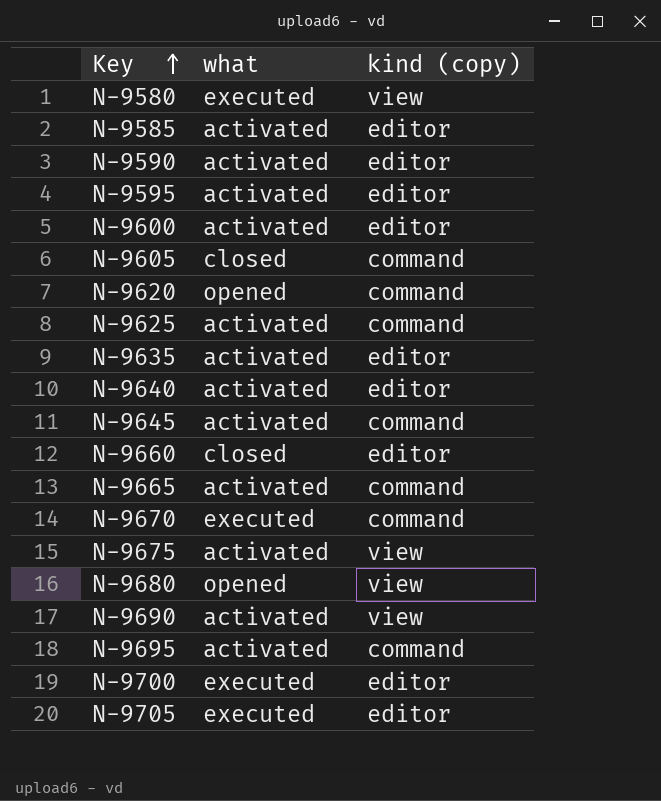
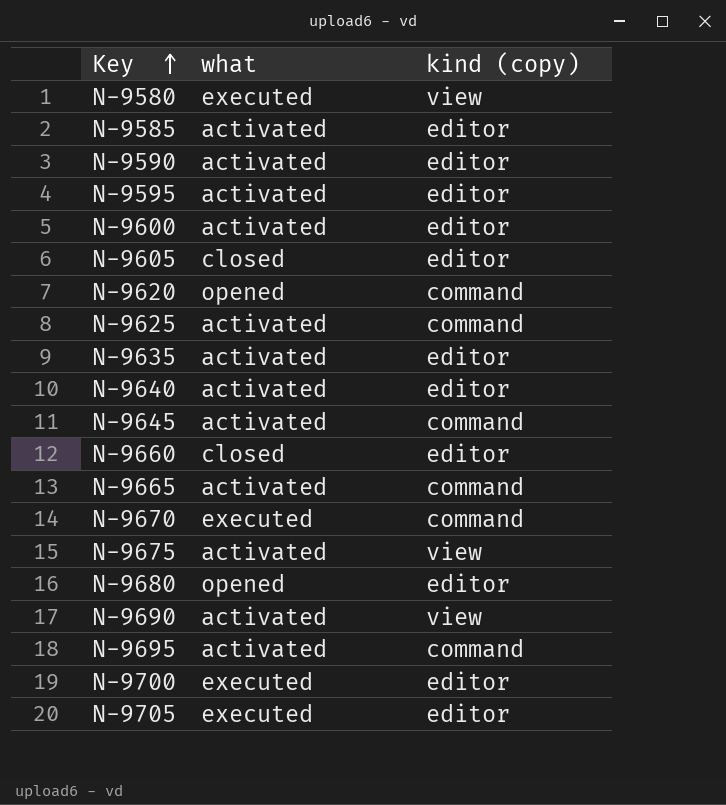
N-9605 | kind (copy): command -> editor
N-9680 | kind (copy): view -> editor

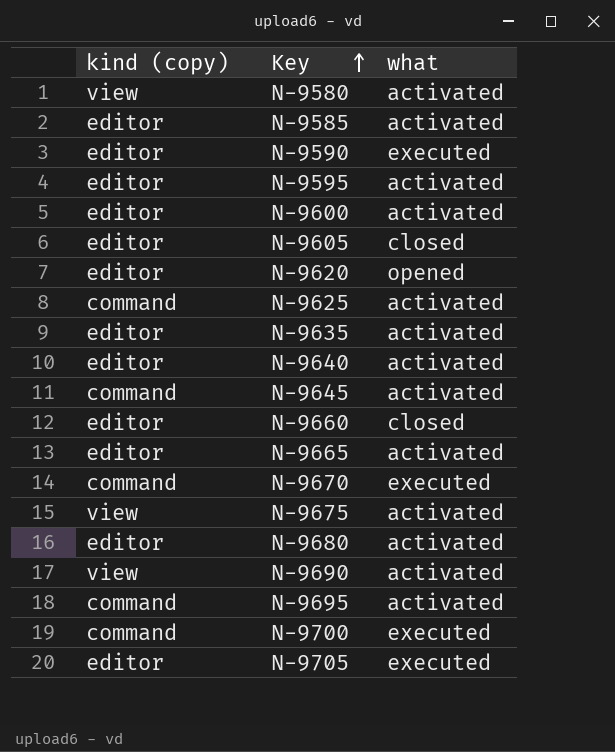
column kind (copy) | position: 3 -> 1
N-9580 | what: executed -> activated
N-9590 | what: activated -> executed
N-9620 | kind (copy): command -> editor
N-9665 | kind (copy): command -> editor
N-9680 | what: opened -> activated
N-9700 | kind (copy): editor -> command

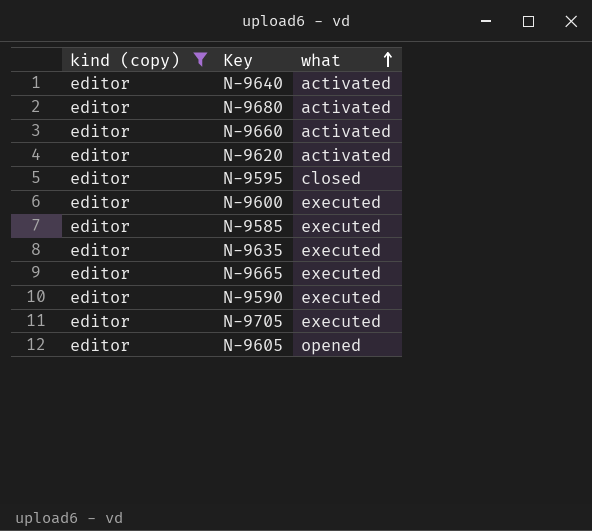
filter: none -> kind (copy) = editor
row order: Key ascending -> what ascending
N-9660 | what: closed -> activated
N-9620 | what: opened -> activated
N-9595 | what: activated -> closed
N-9600 | what: activated -> executed
N-9585 | what: activated -> executed
N-9635 | what: activated -> executed
N-9665 | what: activated -> executed
N-9605 | what: closed -> opened

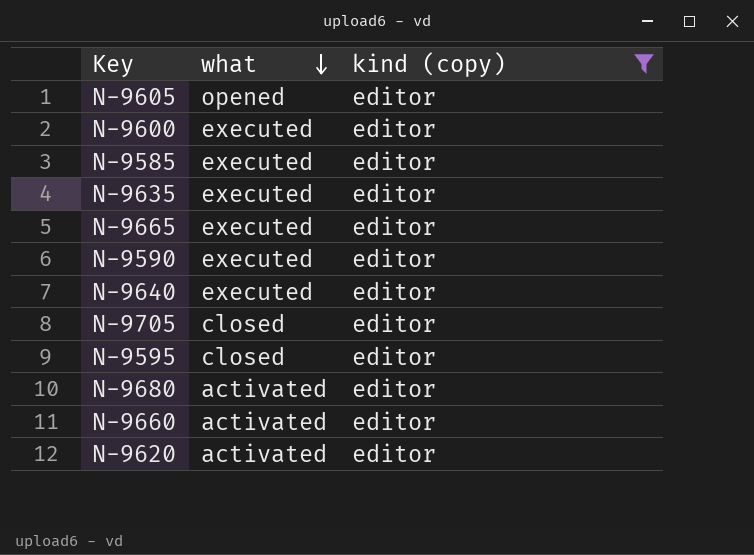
row order: what ascending -> what descending
column kind (copy) | position: 1 -> 3
N-9640 | what: activated -> executed
N-9705 | what: executed -> closed

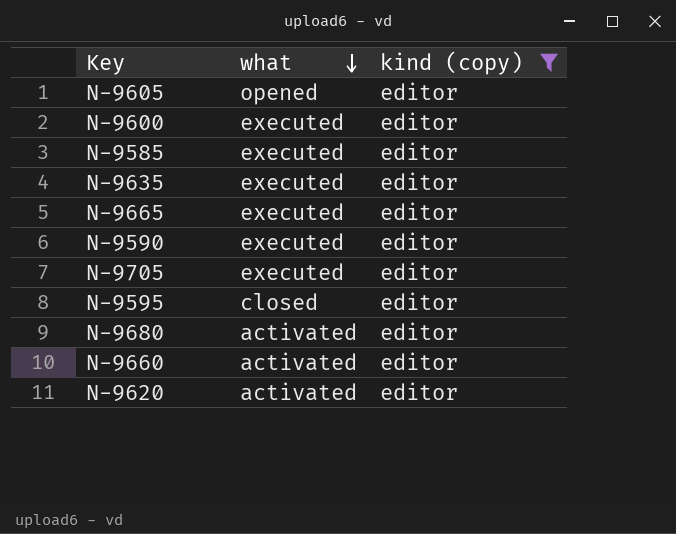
row N-9640: executed | editor -> none
N-9705 | what: closed -> executed

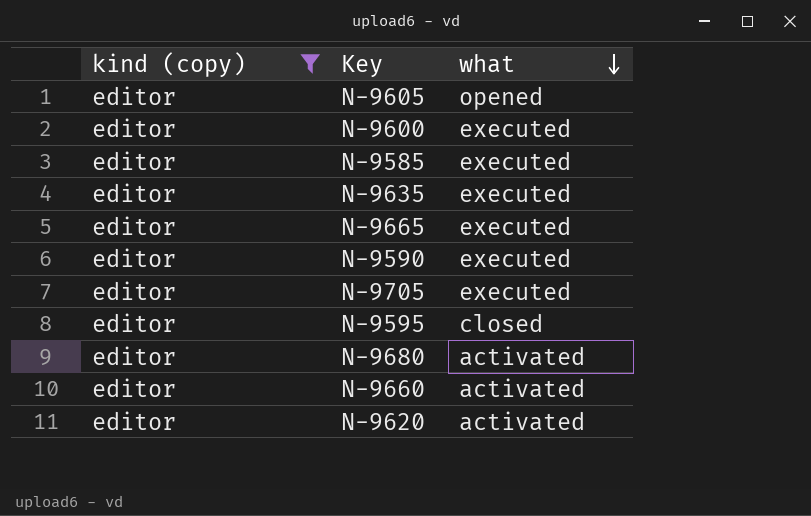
column kind (copy) | position: 3 -> 1

